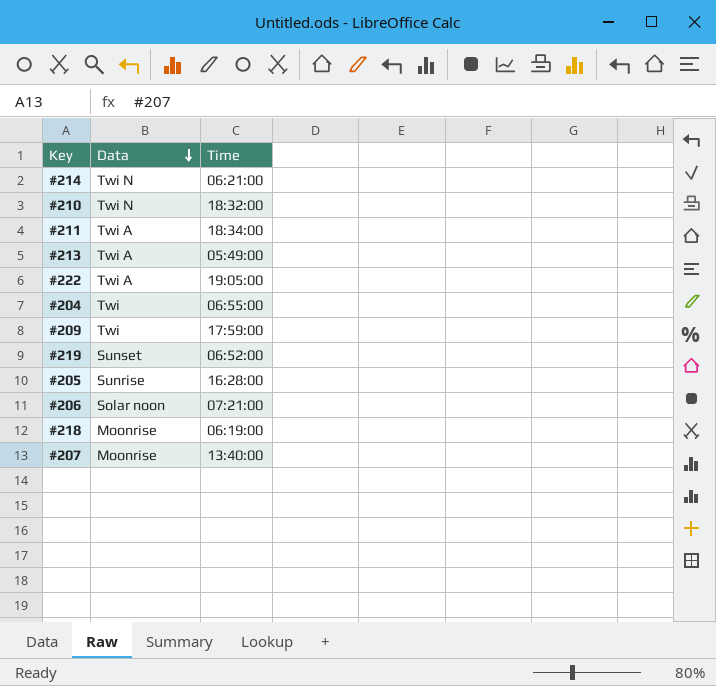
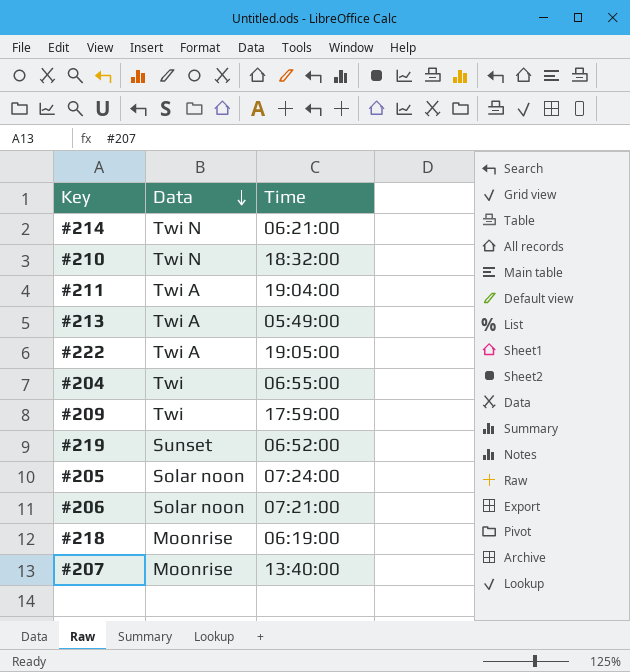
#211 | Time: 18:34:00 -> 19:04:00
#205 | Data: Sunrise -> Solar noon
#205 | Time: 16:28:00 -> 07:24:00

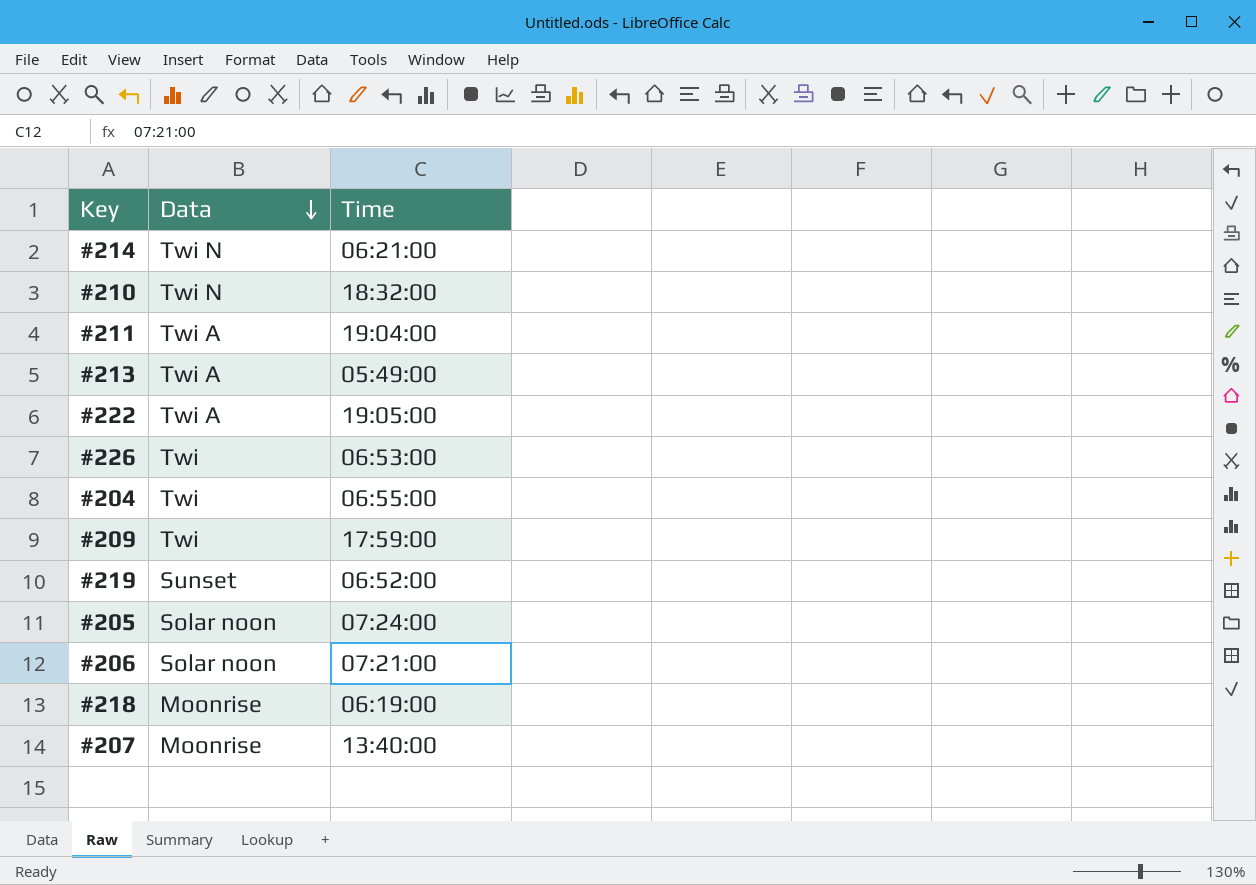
row #226: none -> Twi | 06:53:00

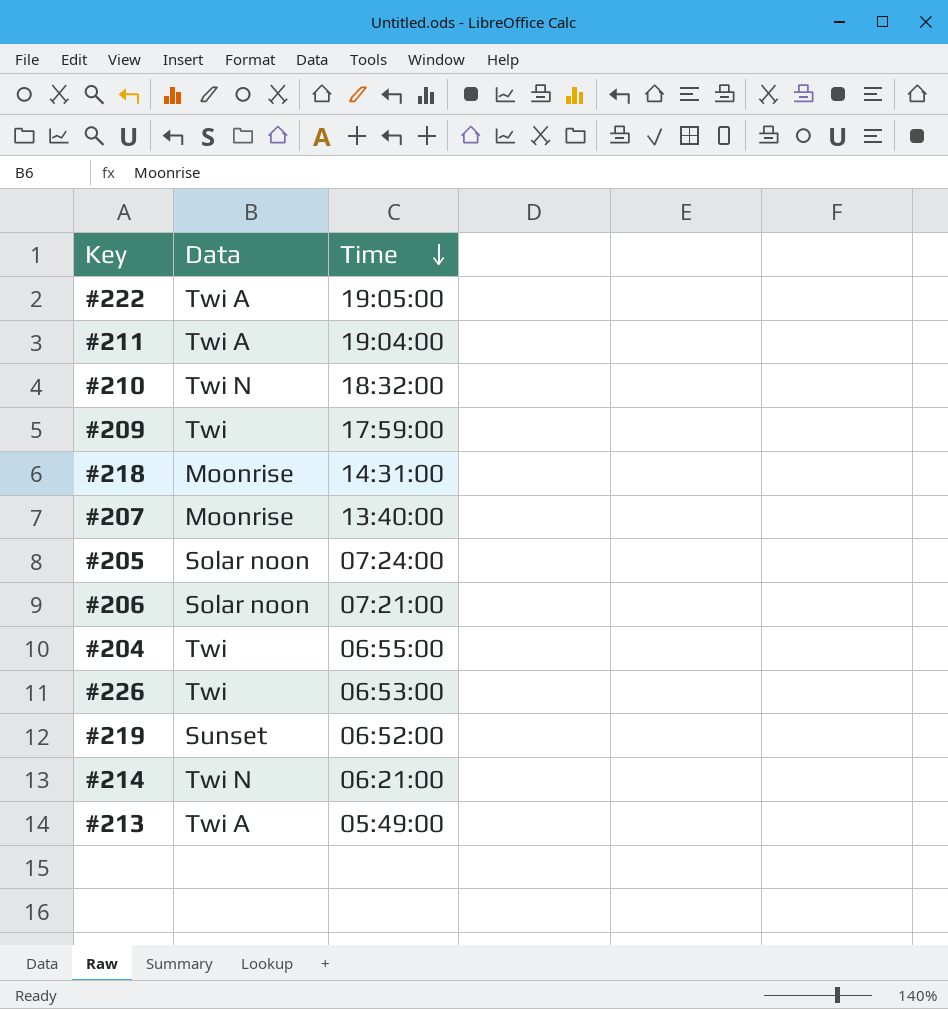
row order: Data descending -> Time descending
#218 | Time: 06:19:00 -> 14:31:00

